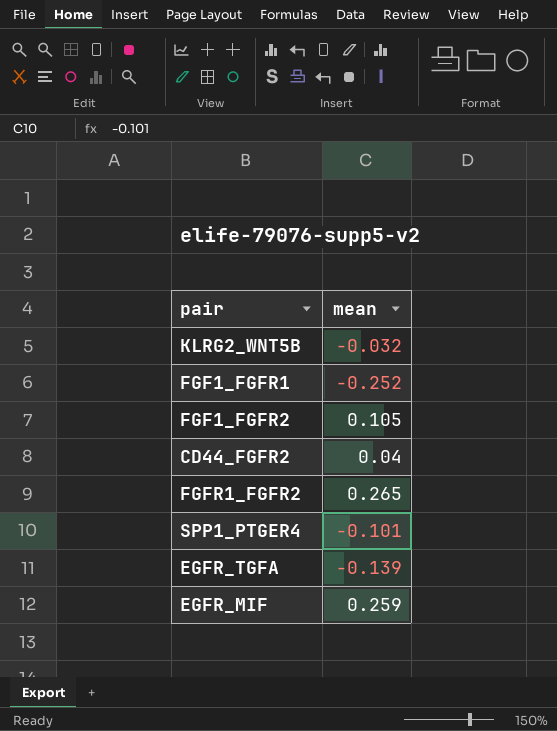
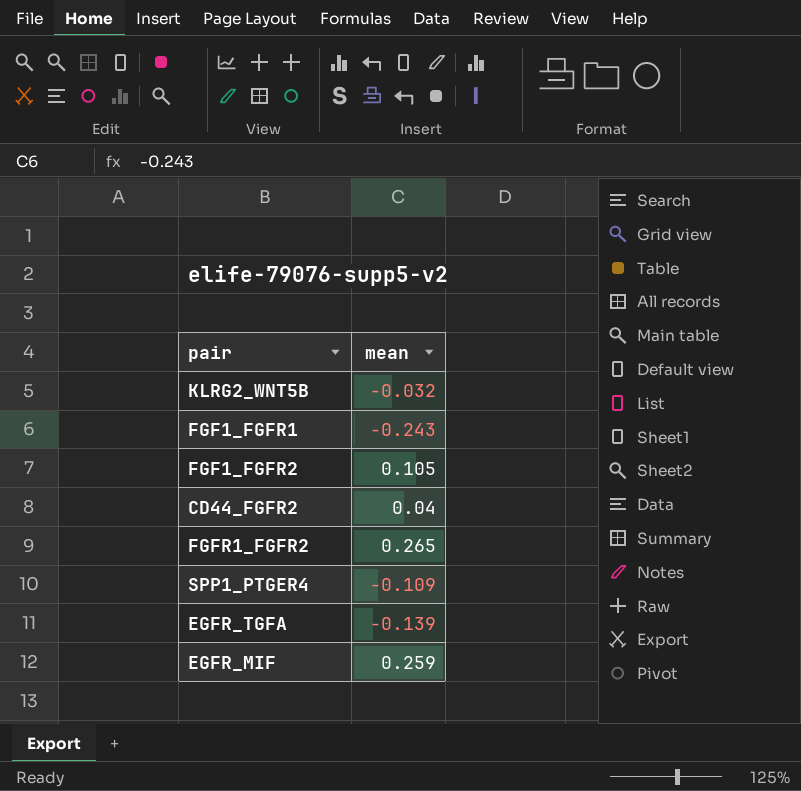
FGF1_FGFR1 | mean: -0.252 -> -0.243
SPP1_PTGER4 | mean: -0.101 -> -0.109

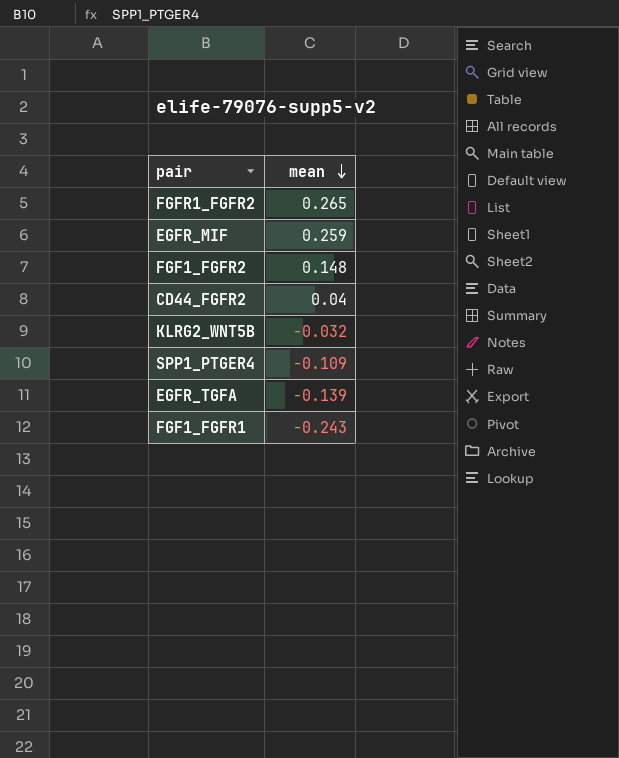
row order: none -> mean descending
FGF1_FGFR2 | mean: 0.105 -> 0.148

